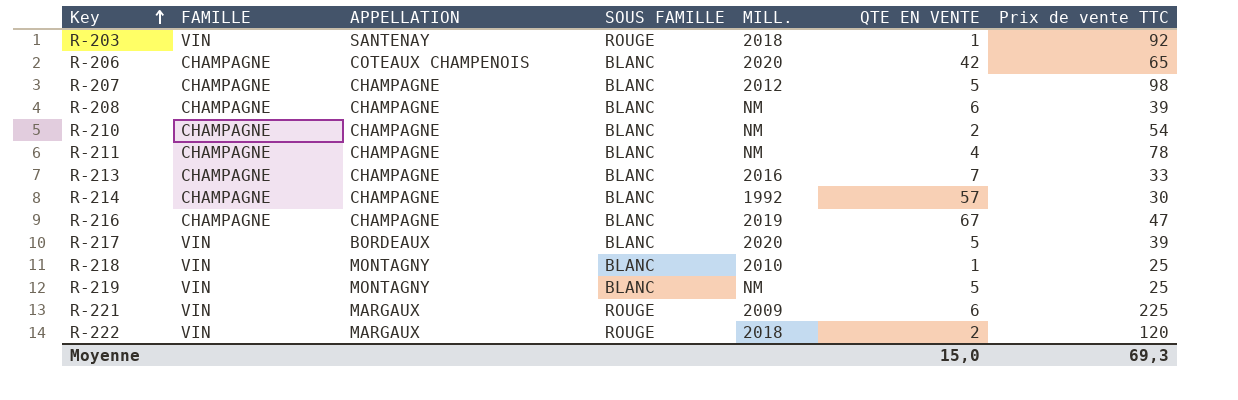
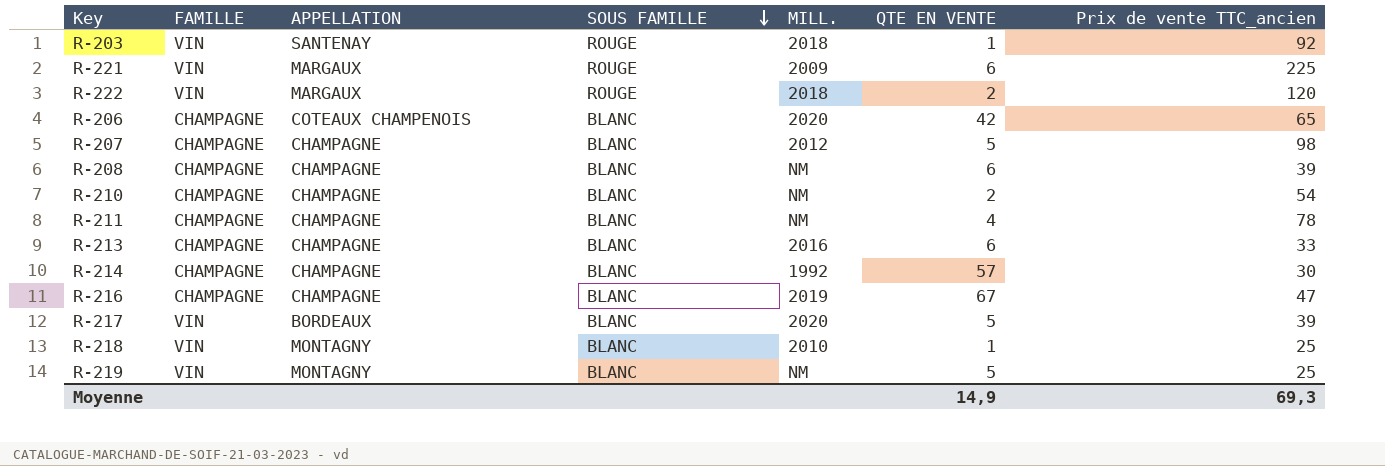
row order: Key ascending -> SOUS FAMILLE descending
column name: Prix de vente TTC -> Prix de vente TTC_ancien
R-213 | QTE EN VENTE: 7 -> 6
Moyenne | QTE EN VENTE: 15,0 -> 14,9

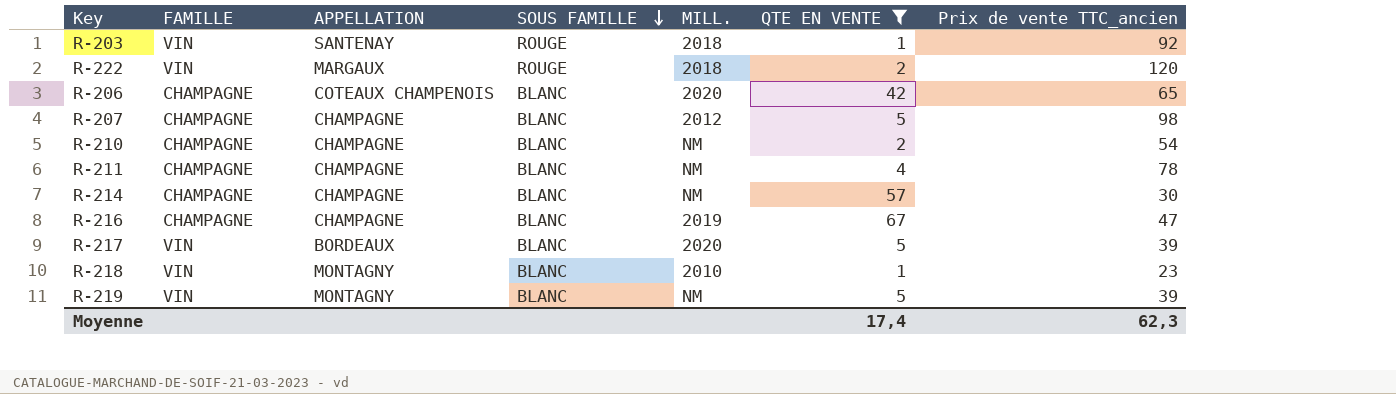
filter: none -> QTE EN VENTE != 6
R-214 | MILL.: 1992 -> NM
R-218 | Prix de vente TTC_ancien: 25 -> 23
R-219 | Prix de vente TTC_ancien: 25 -> 39
Moyenne | QTE EN VENTE: 14,9 -> 17,4
Moyenne | Prix de vente TTC_ancien: 69,3 -> 62,3

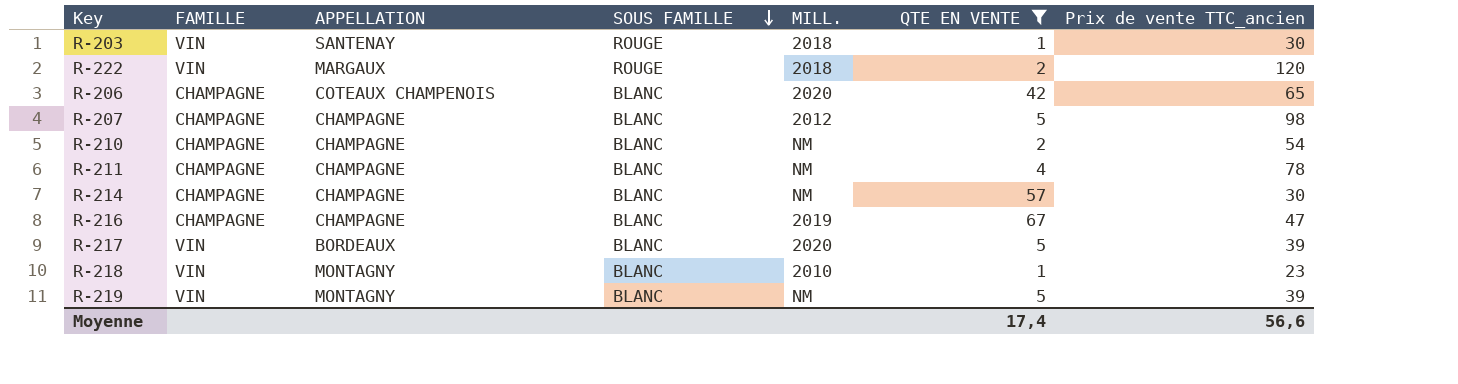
R-203 | Prix de vente TTC_ancien: 92 -> 30
Moyenne | Prix de vente TTC_ancien: 62,3 -> 56,6

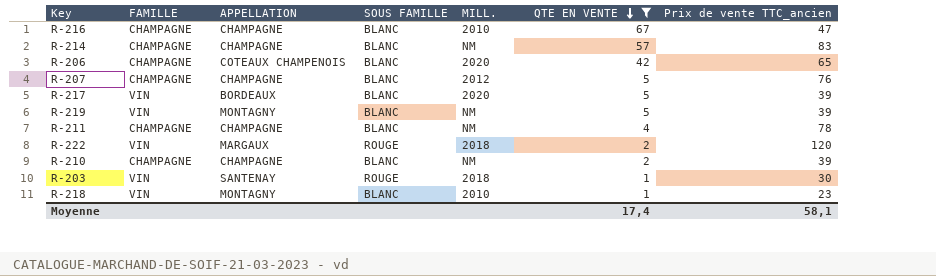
row order: SOUS FAMILLE descending -> QTE EN VENTE descending
R-216 | MILL.: 2019 -> 2010
R-214 | Prix de vente TTC_ancien: 30 -> 83
R-207 | Prix de vente TTC_ancien: 98 -> 76
R-210 | Prix de vente TTC_ancien: 54 -> 39
Moyenne | Prix de vente TTC_ancien: 56,6 -> 58,1

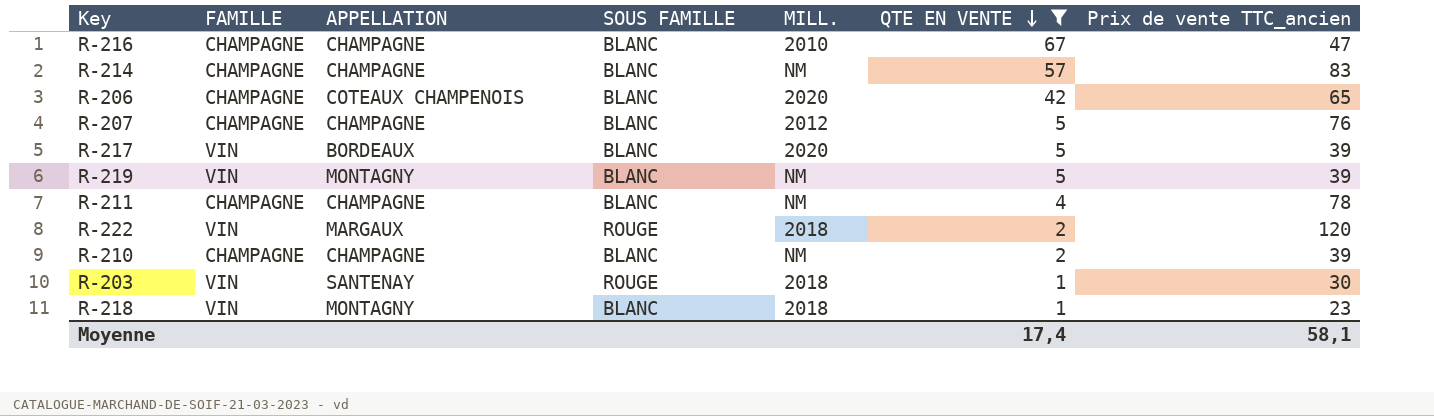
R-218 | MILL.: 2010 -> 2018

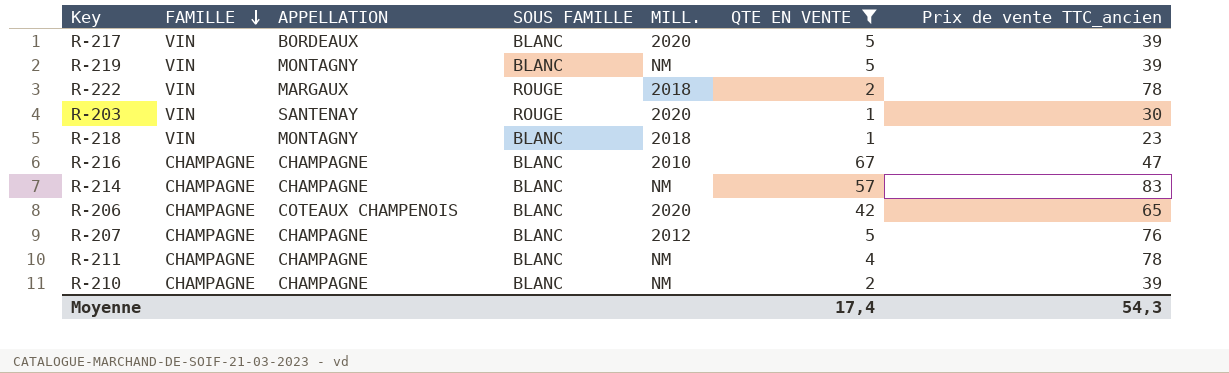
row order: QTE EN VENTE descending -> FAMILLE descending
R-222 | Prix de vente TTC_ancien: 120 -> 78
R-203 | MILL.: 2018 -> 2020
Moyenne | Prix de vente TTC_ancien: 58,1 -> 54,3

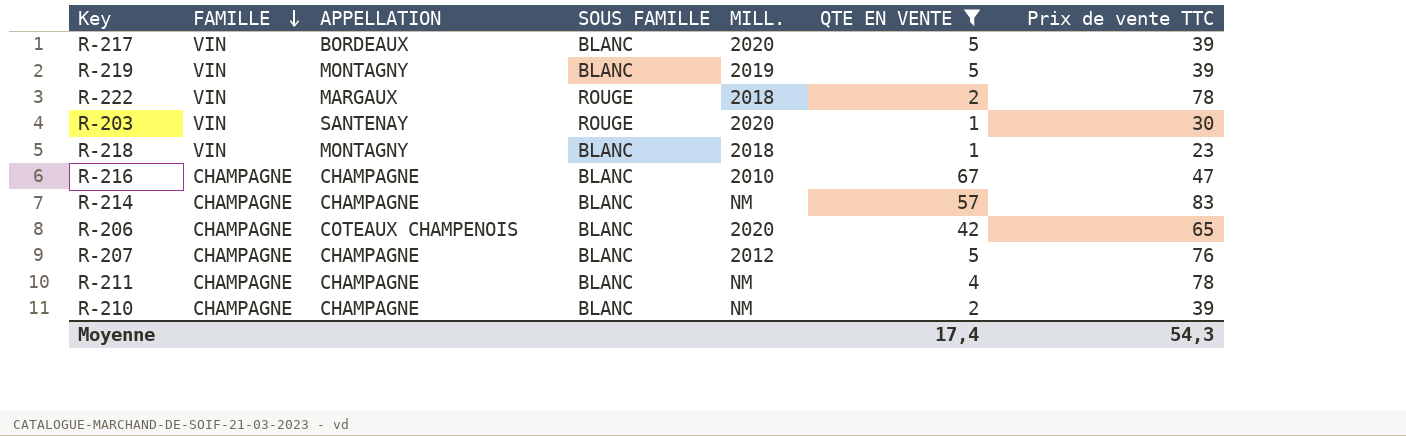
column name: Prix de vente TTC_ancien -> Prix de vente TTC
R-219 | MILL.: NM -> 2019

